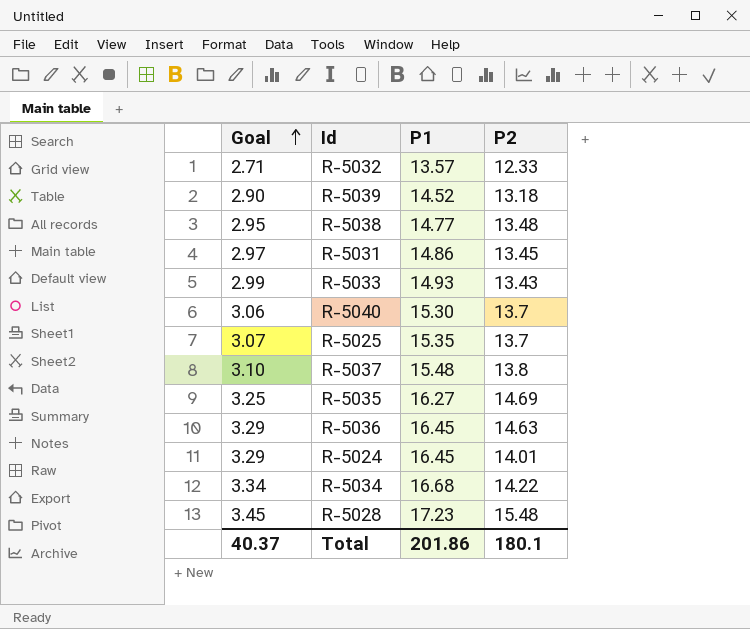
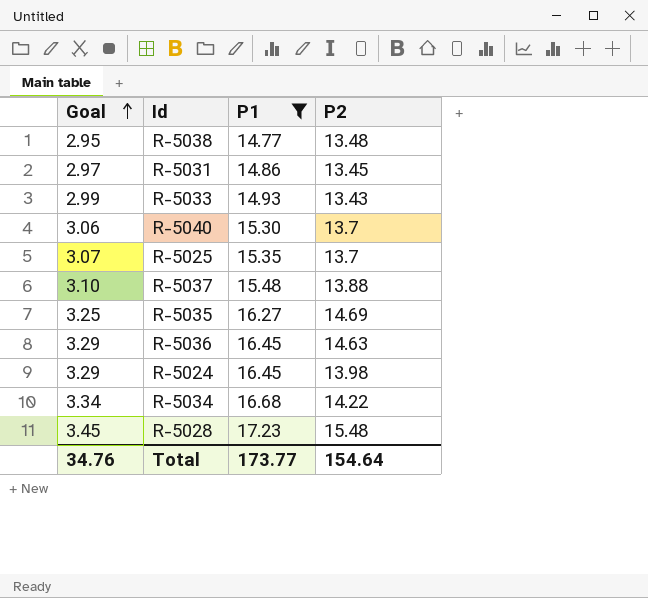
filter: none -> P1 >= 14.77
R-5037 | P2: 13.8 -> 13.88
R-5024 | P2: 14.01 -> 13.98
Total | Goal: 40.37 -> 34.76
Total | P1: 201.86 -> 173.77
Total | P2: 180.1 -> 154.64

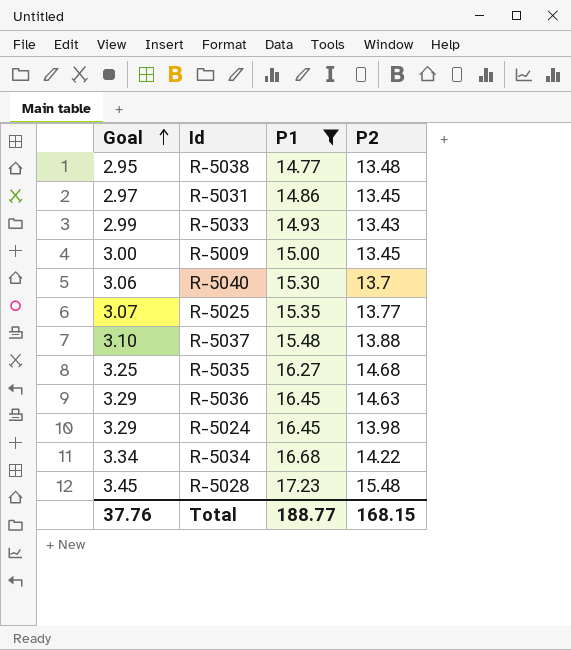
row R-5009: none -> 3.00 | 15.00 | 13.45
R-5025 | P2: 13.7 -> 13.77
R-5035 | P2: 14.69 -> 14.68
Total | Goal: 34.76 -> 37.76
Total | P1: 173.77 -> 188.77
Total | P2: 154.64 -> 168.15

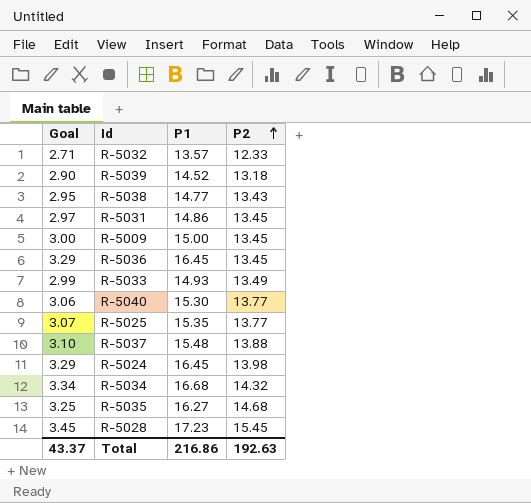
filter: P1 >= 14.77 -> none
row order: Goal ascending -> P2 ascending
R-5038 | P2: 13.48 -> 13.43
R-5036 | P2: 14.63 -> 13.45
R-5033 | P2: 13.43 -> 13.49
R-5040 | P2: 13.7 -> 13.77
R-5034 | P2: 14.22 -> 14.32
R-5028 | P2: 15.48 -> 15.45
Total | Goal: 37.76 -> 43.37
Total | P1: 188.77 -> 216.86
Total | P2: 168.15 -> 192.63

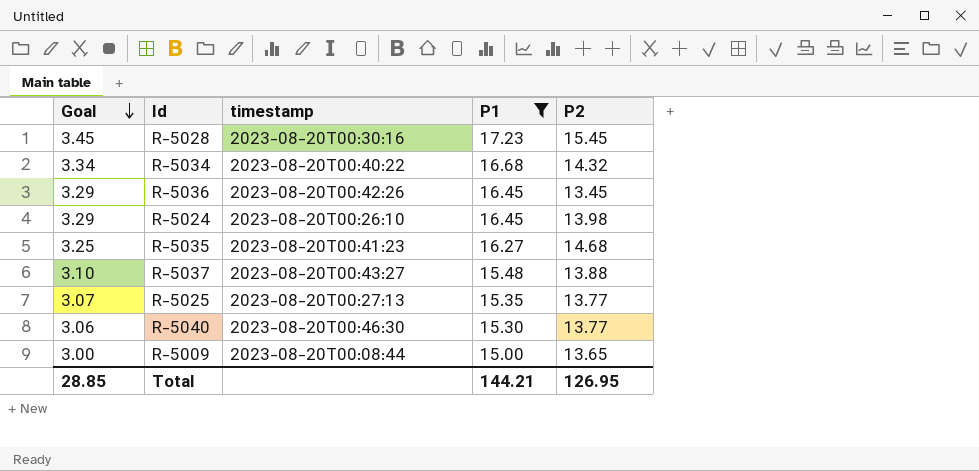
filter: none -> P1 >= 15.00
row order: P2 ascending -> Goal descending
column timestamp | position: none -> 3
R-5009 | P2: 13.45 -> 13.65
Total | Goal: 43.37 -> 28.85
Total | P1: 216.86 -> 144.21
Total | P2: 192.63 -> 126.95

